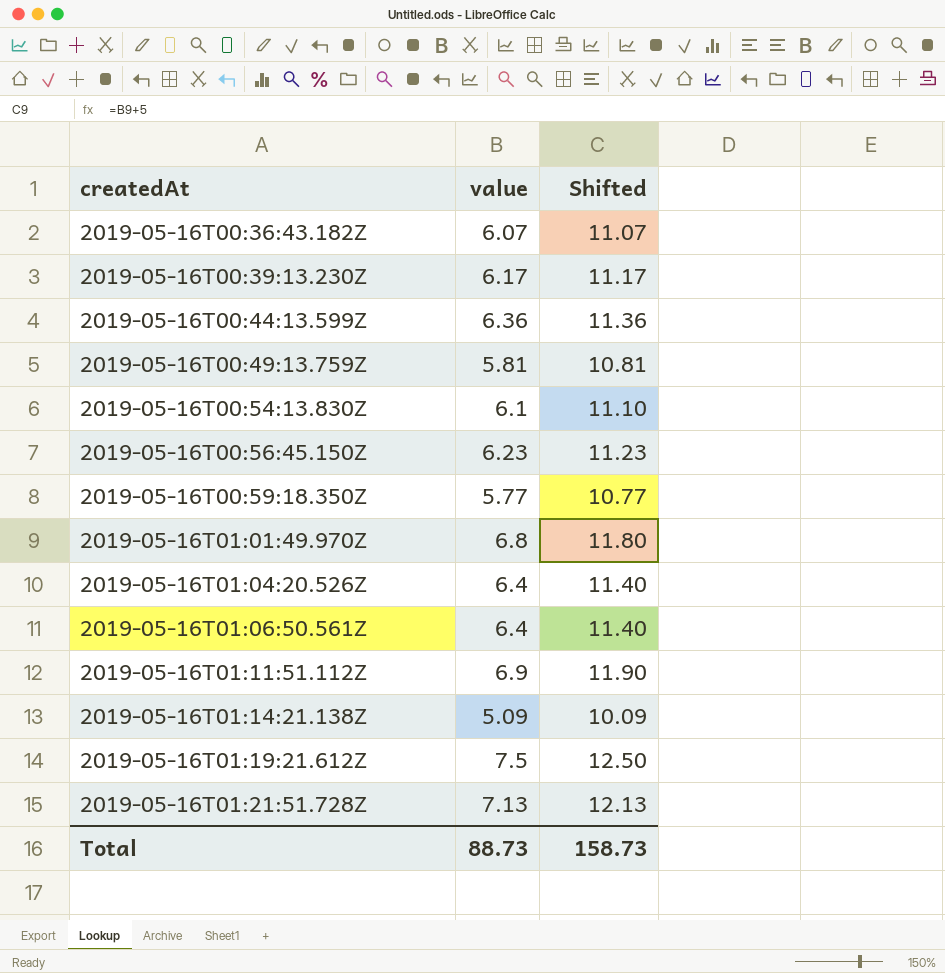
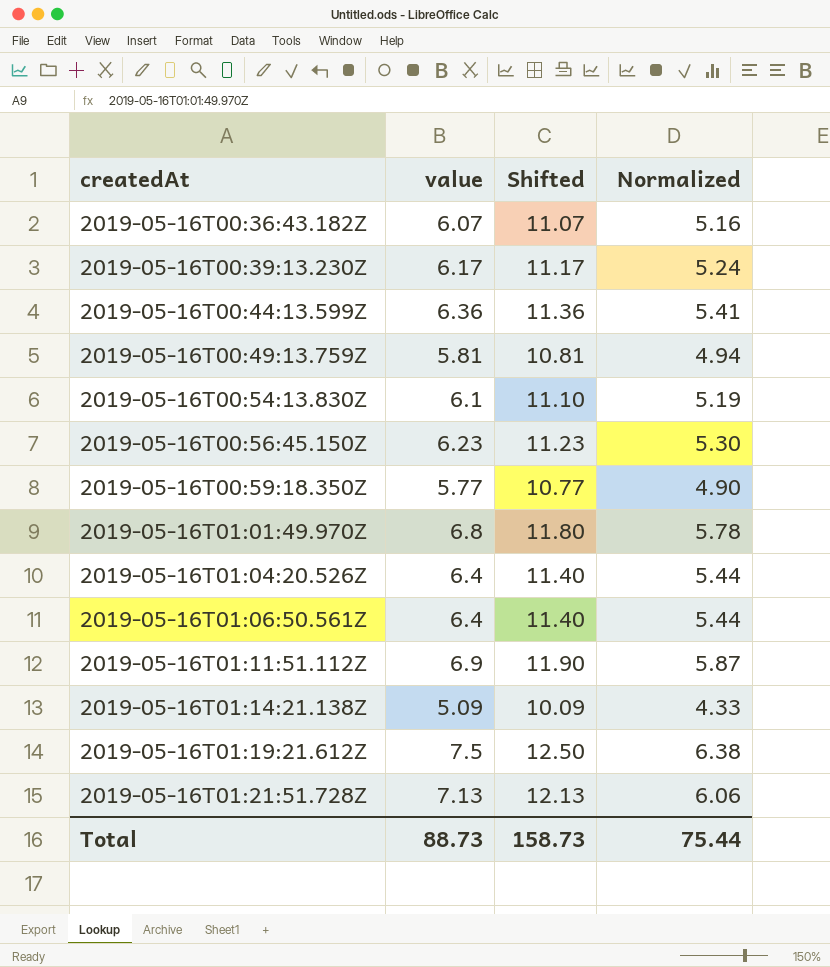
column Normalized | formula: none -> [value] * 0.85

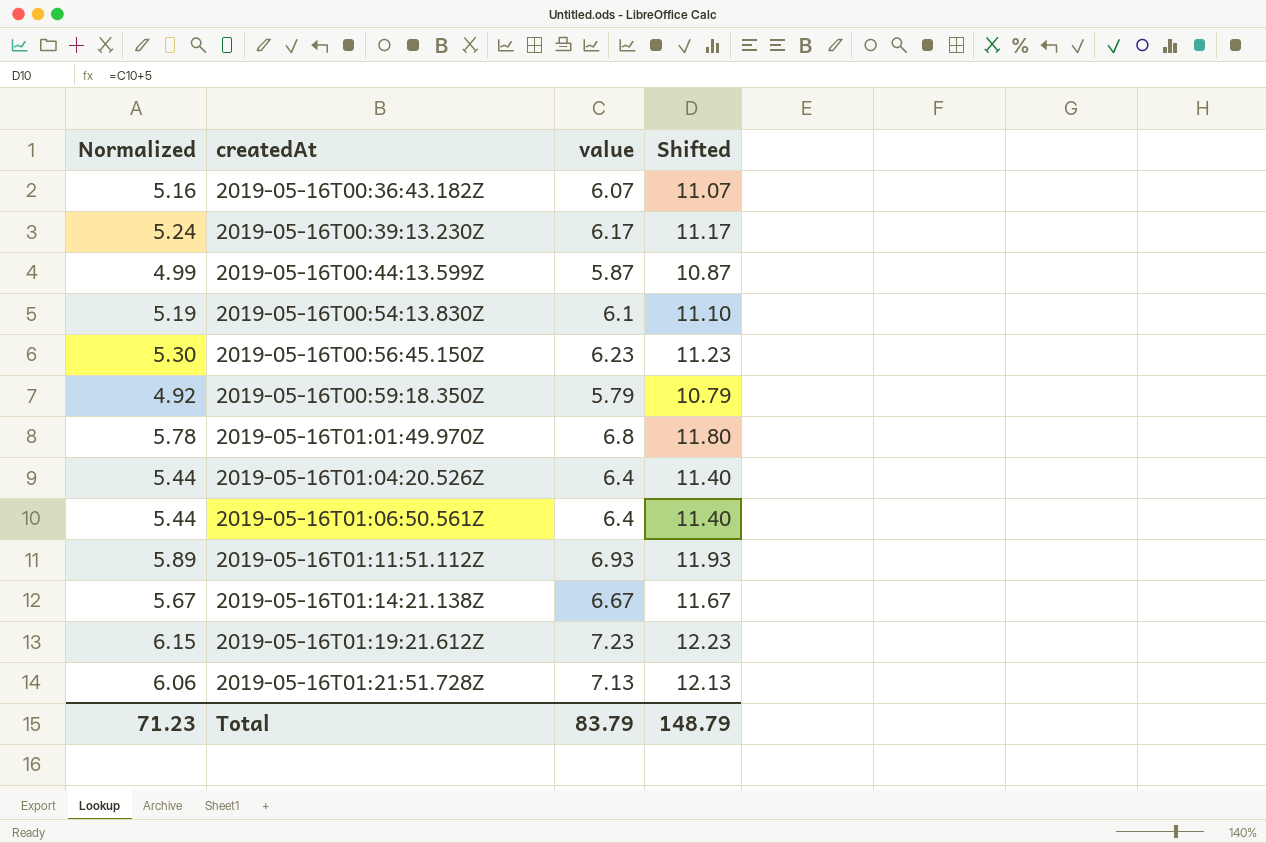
column Normalized | position: 4 -> 1
row 2019-05-16T00:49:13.759Z: 5.81 | 10.81 | 4.94 -> none
2019-05-16T00:44:13.599Z | Normalized: 5.41 -> 4.99
2019-05-16T00:44:13.599Z | value: 6.36 -> 5.87
2019-05-16T00:44:13.599Z | Shifted: 11.36 -> 10.87
2019-05-16T00:59:18.350Z | Normalized: 4.90 -> 4.92
2019-05-16T00:59:18.350Z | value: 5.77 -> 5.79
2019-05-16T00:59:18.350Z | Shifted: 10.77 -> 10.79
2019-05-16T01:11:51.112Z | Normalized: 5.87 -> 5.89
2019-05-16T01:11:51.112Z | value: 6.9 -> 6.93
2019-05-16T01:11:51.112Z | Shifted: 11.90 -> 11.93
2019-05-16T01:14:21.138Z | Normalized: 4.33 -> 5.67
2019-05-16T01:14:21.138Z | value: 5.09 -> 6.67
2019-05-16T01:14:21.138Z | Shifted: 10.09 -> 11.67
2019-05-16T01:19:21.612Z | Normalized: 6.38 -> 6.15
2019-05-16T01:19:21.612Z | value: 7.5 -> 7.23
2019-05-16T01:19:21.612Z | Shifted: 12.50 -> 12.23
Total | Normalized: 75.44 -> 71.23
Total | value: 88.73 -> 83.79
Total | Shifted: 158.73 -> 148.79

